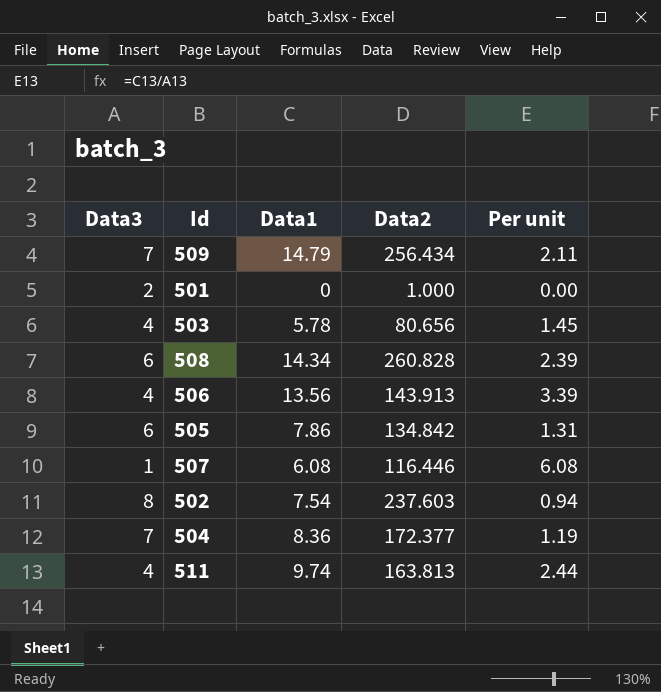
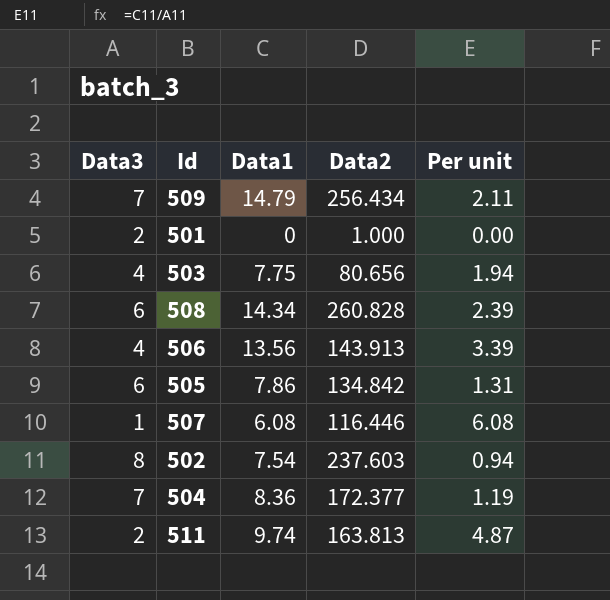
503 | Data1: 5.78 -> 7.75
503 | Per unit: 1.45 -> 1.94
511 | Data3: 4 -> 2
511 | Per unit: 2.44 -> 4.87

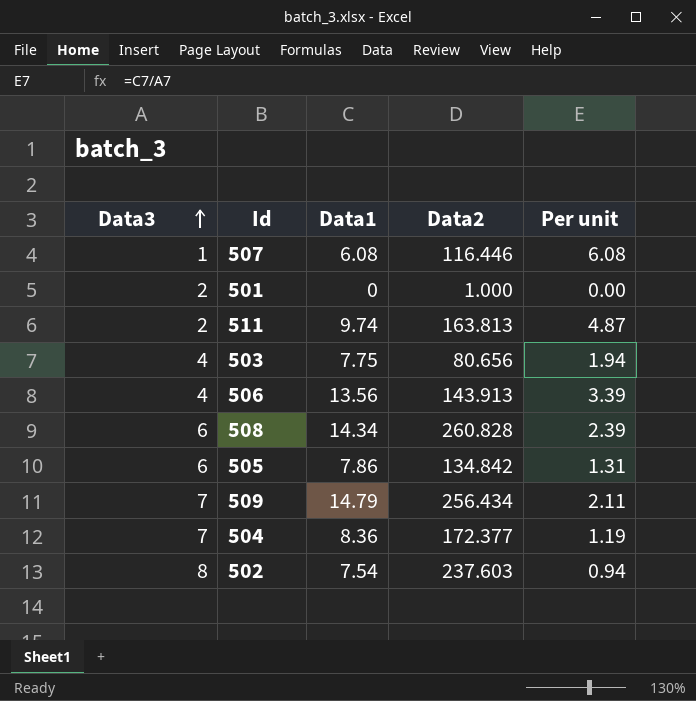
row order: none -> Data3 ascending

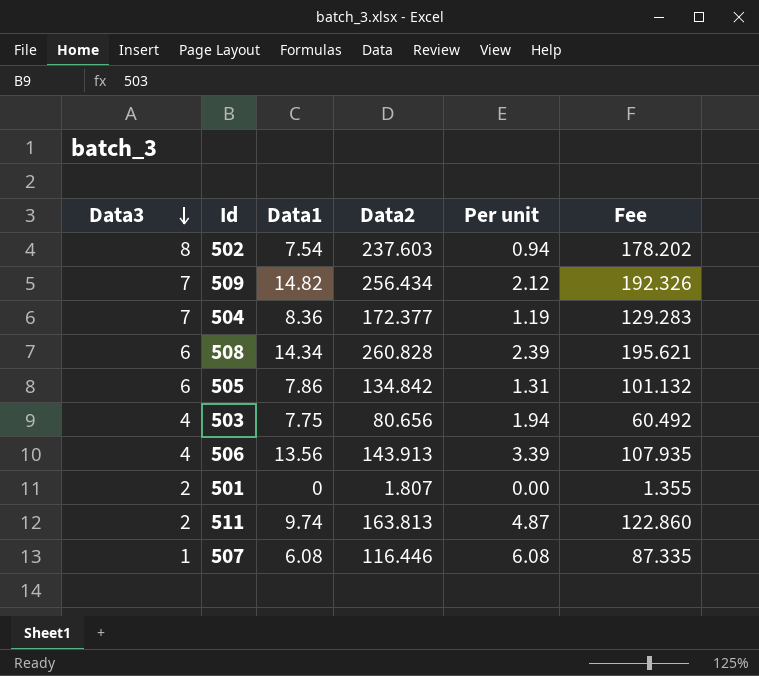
row order: Data3 ascending -> Data3 descending
column Fee | formula: none -> [Data2] * 0.75
509 | Data1: 14.79 -> 14.82
509 | Per unit: 2.11 -> 2.12
501 | Data2: 1.000 -> 1.807

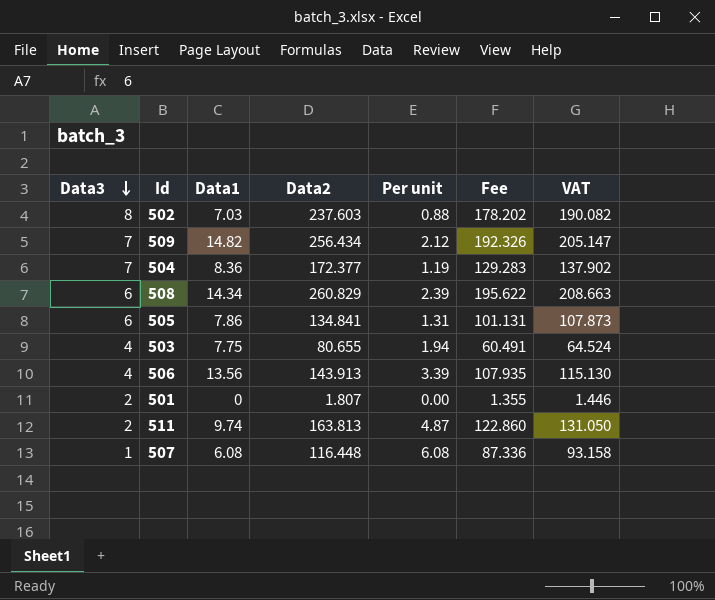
column VAT | formula: none -> [Data2] * 0.8
502 | Data1: 7.54 -> 7.03
502 | Per unit: 0.94 -> 0.88
508 | Data2: 260.828 -> 260.829
508 | Fee: 195.621 -> 195.622
505 | Data2: 134.842 -> 134.841
505 | Fee: 101.132 -> 101.131
503 | Data2: 80.656 -> 80.655
503 | Fee: 60.492 -> 60.491
507 | Data2: 116.446 -> 116.448
507 | Fee: 87.335 -> 87.336

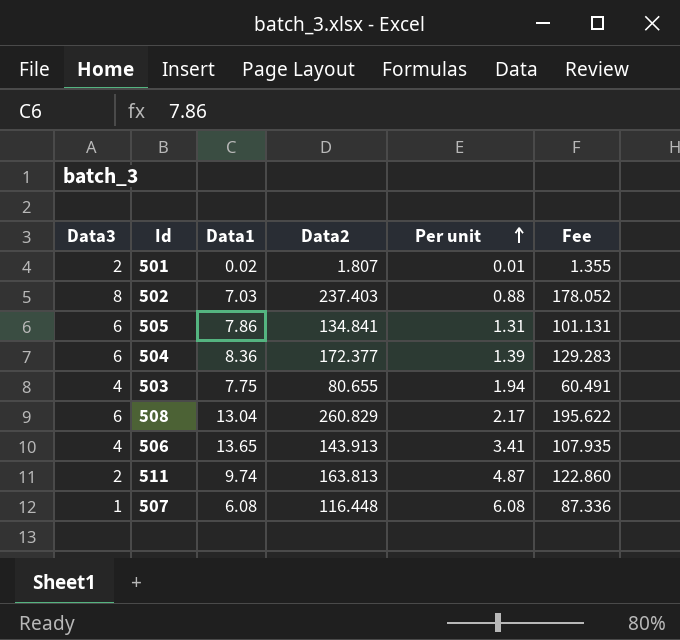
row order: Data3 descending -> Per unit ascending
column VAT | formula: [Data2] * 0.8 -> none
row 509: 7 | 14.82 | 256.434 | 2.12 | 192.326 | 205.147 -> none
501 | Data1: 0 -> 0.02
501 | Per unit: 0.00 -> 0.01
502 | Data2: 237.603 -> 237.403
502 | Fee: 178.202 -> 178.052
504 | Data3: 7 -> 6
504 | Per unit: 1.19 -> 1.39
508 | Data1: 14.34 -> 13.04
508 | Per unit: 2.39 -> 2.17
506 | Data1: 13.56 -> 13.65
506 | Per unit: 3.39 -> 3.41

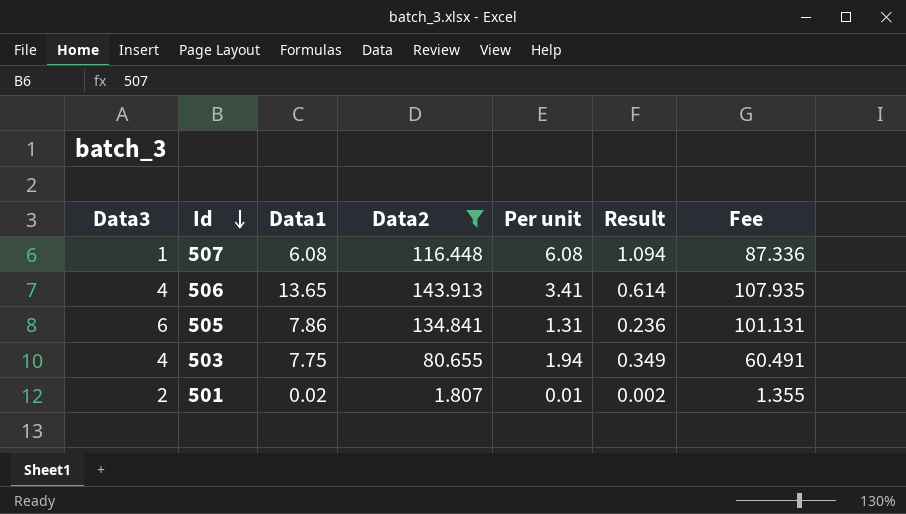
filter: none -> Data2 <= 143.913
row order: Per unit ascending -> Id descending
column Result | formula: none -> [Per unit] * 0.18

